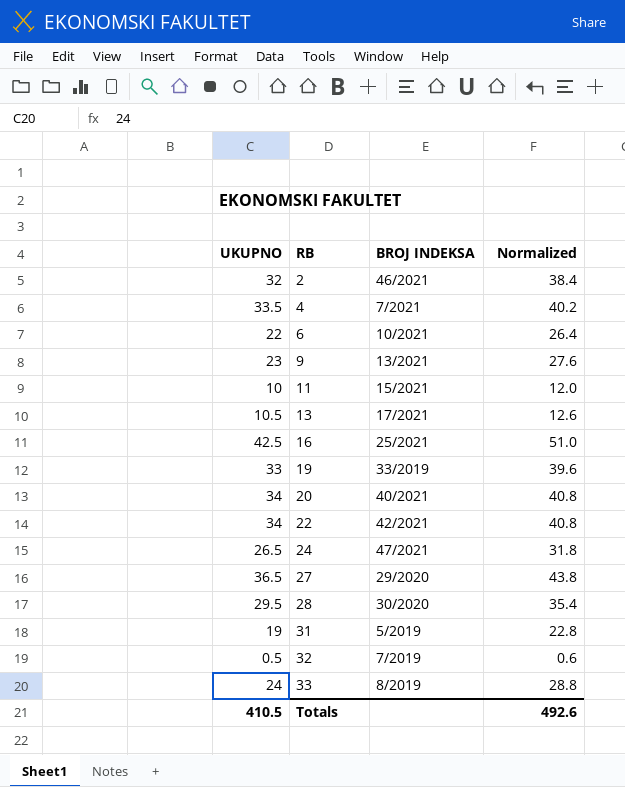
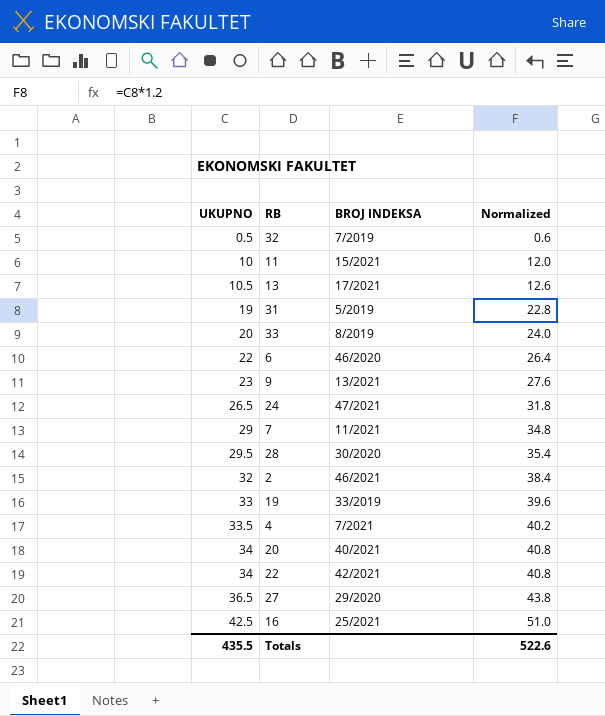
row order: RB ascending -> UKUPNO ascending
33 | UKUPNO: 24 -> 20
33 | Normalized: 28.8 -> 24.0
6 | BROJ INDEKSA: 10/2021 -> 46/2020
row 7: none -> 29 | 11/2021 | 34.8
Totals | UKUPNO: 410.5 -> 435.5
Totals | Normalized: 492.6 -> 522.6

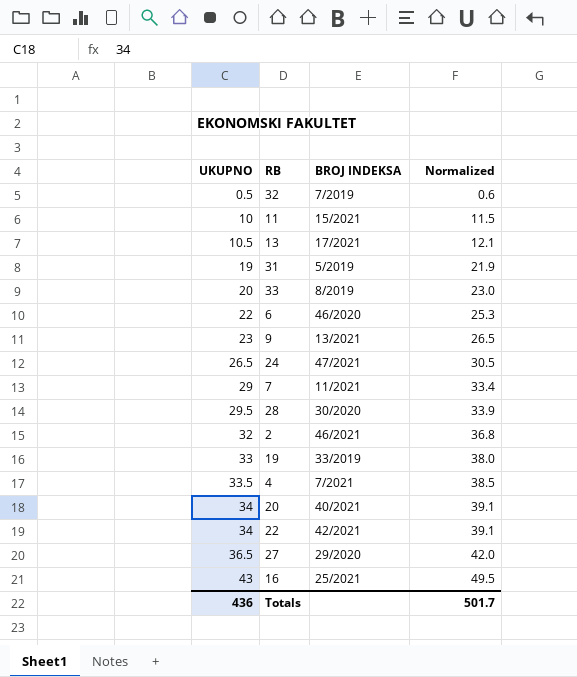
column Normalized | formula: [UKUPNO] * 1.2 -> [UKUPNO] * 1.15
16 | UKUPNO: 42.5 -> 43
Totals | UKUPNO: 435.5 -> 436
Totals | Normalized: 522.6 -> 501.7

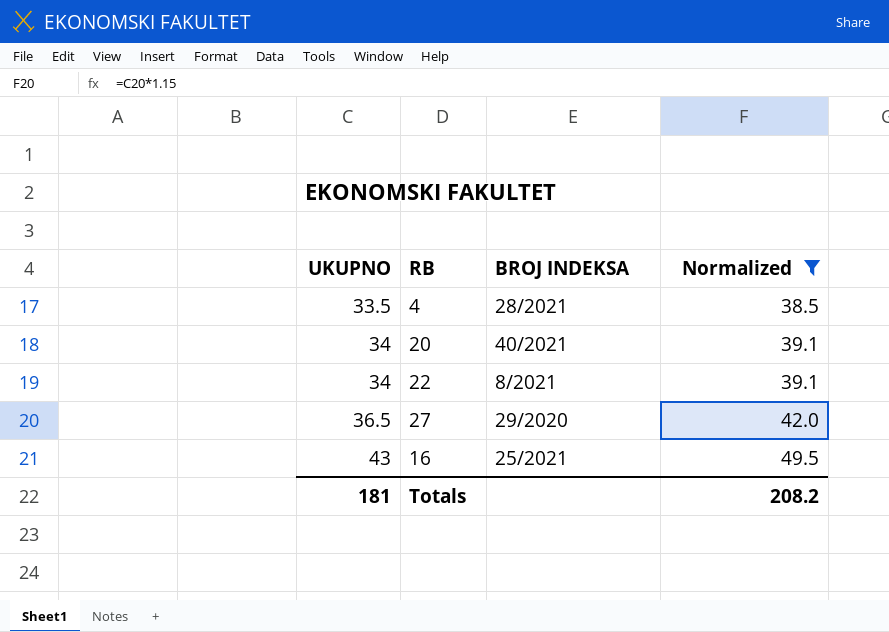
filter: none -> Normalized >= 38.5
4 | BROJ INDEKSA: 7/2021 -> 28/2021
22 | BROJ INDEKSA: 42/2021 -> 8/2021
Totals | UKUPNO: 436 -> 181
Totals | Normalized: 501.7 -> 208.2

